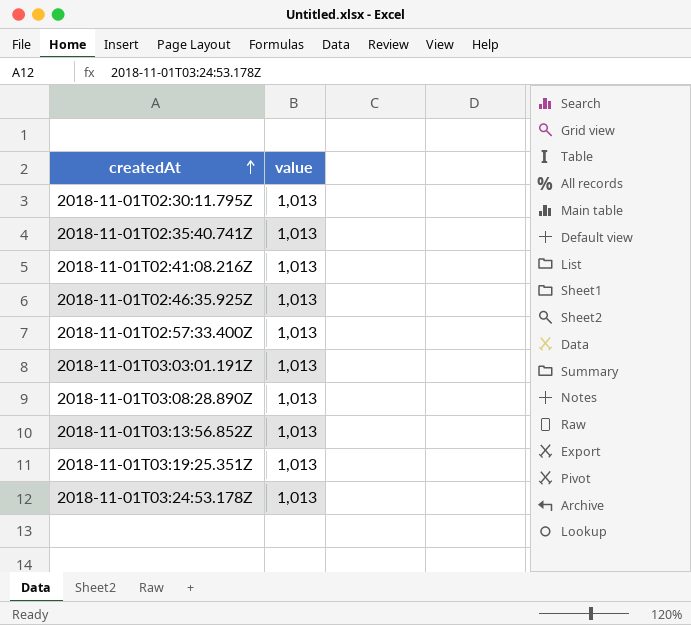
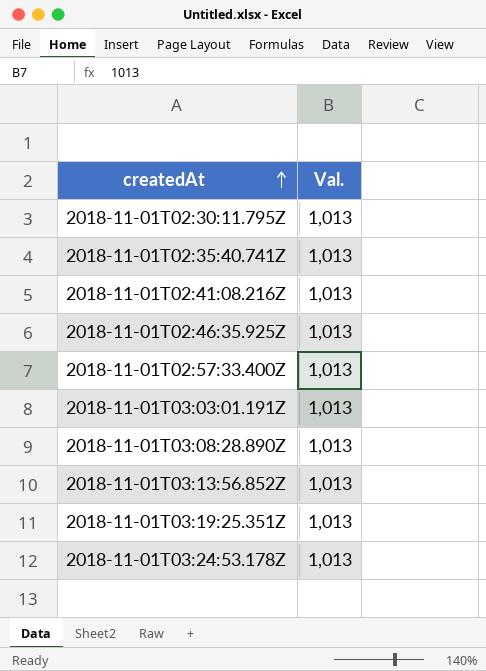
column name: value -> Val.

